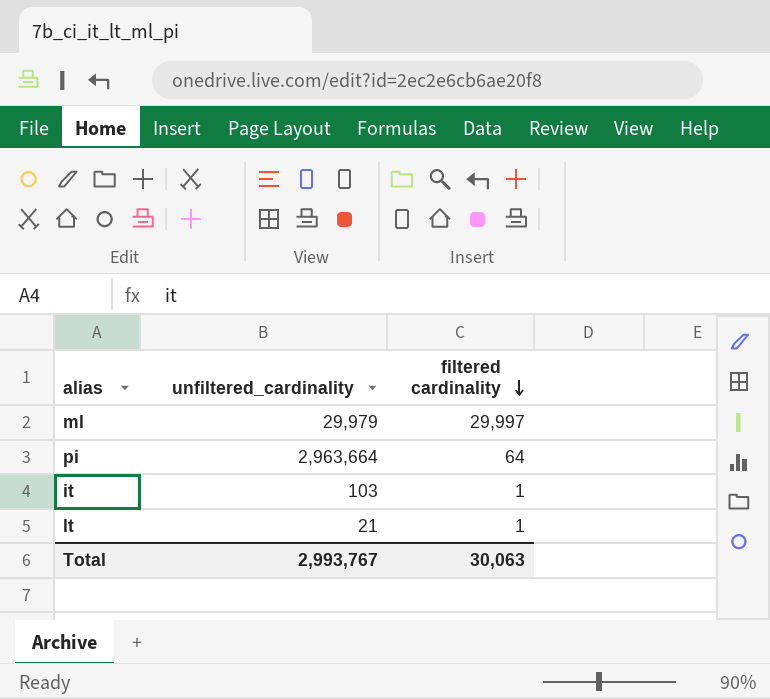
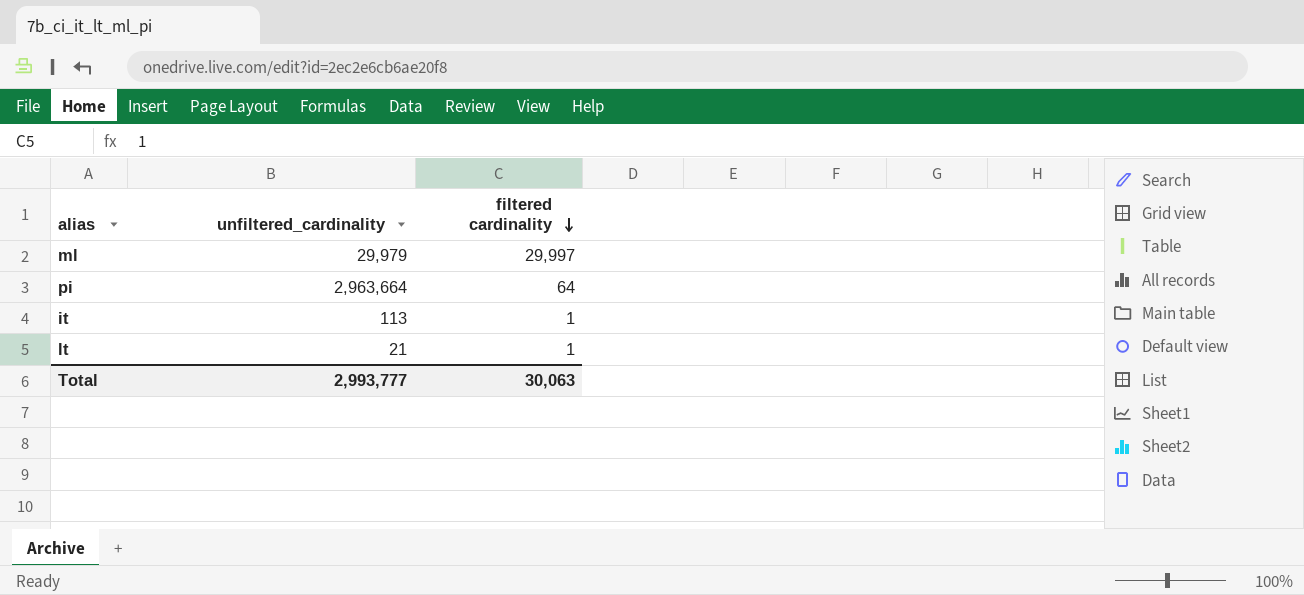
it | unfiltered_cardinality: 103 -> 113
Total | unfiltered_cardinality: 2,993,767 -> 2,993,777

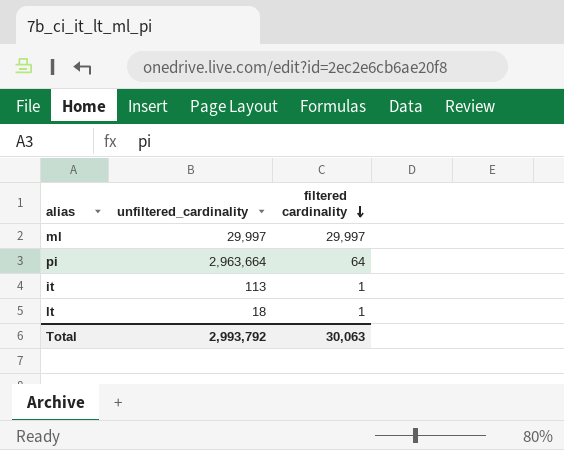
ml | unfiltered_cardinality: 29,979 -> 29,997
lt | unfiltered_cardinality: 21 -> 18
Total | unfiltered_cardinality: 2,993,777 -> 2,993,792

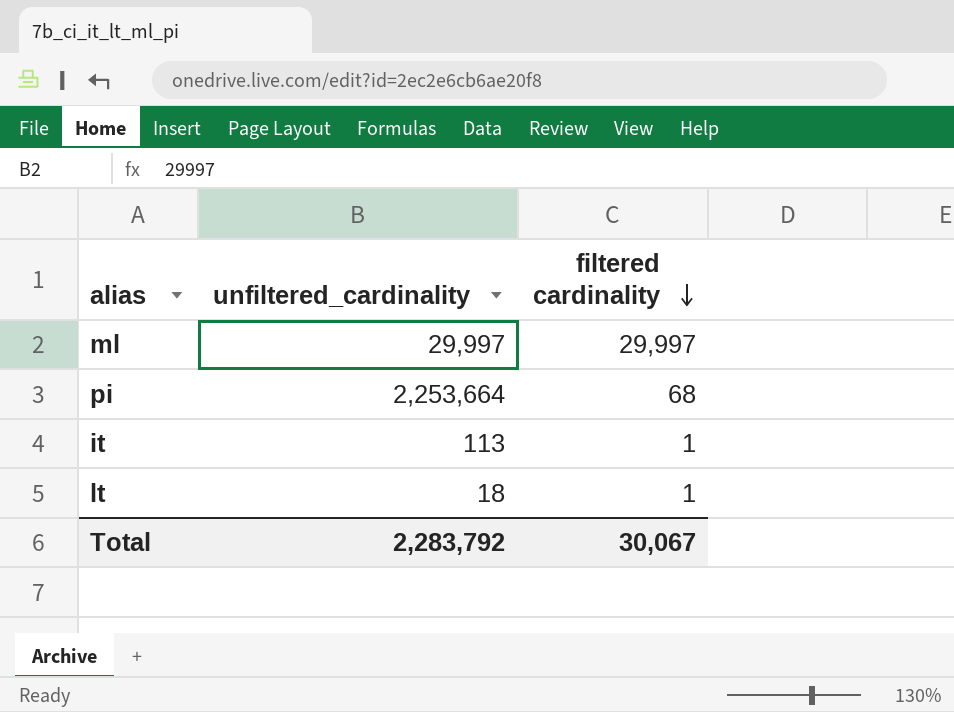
pi | unfiltered_cardinality: 2,963,664 -> 2,253,664
pi | filtered cardinality: 64 -> 68
Total | unfiltered_cardinality: 2,993,792 -> 2,283,792
Total | filtered cardinality: 30,063 -> 30,067

